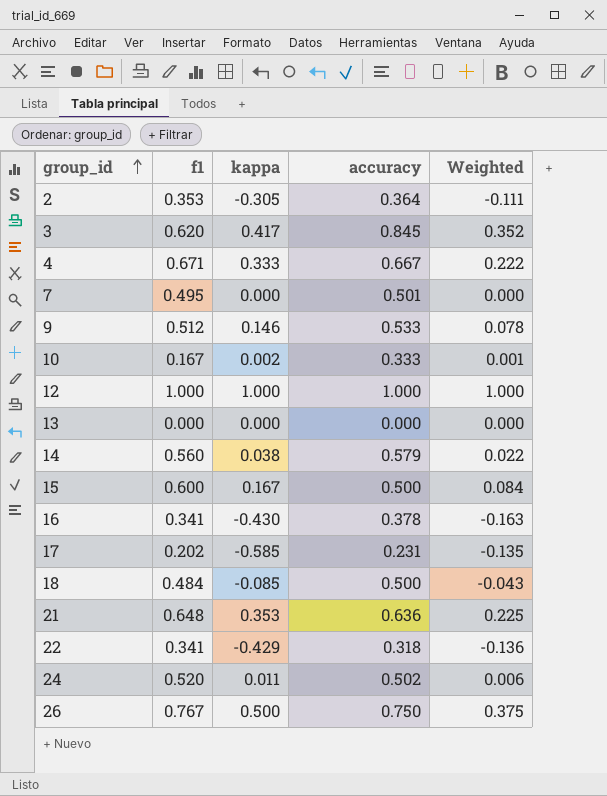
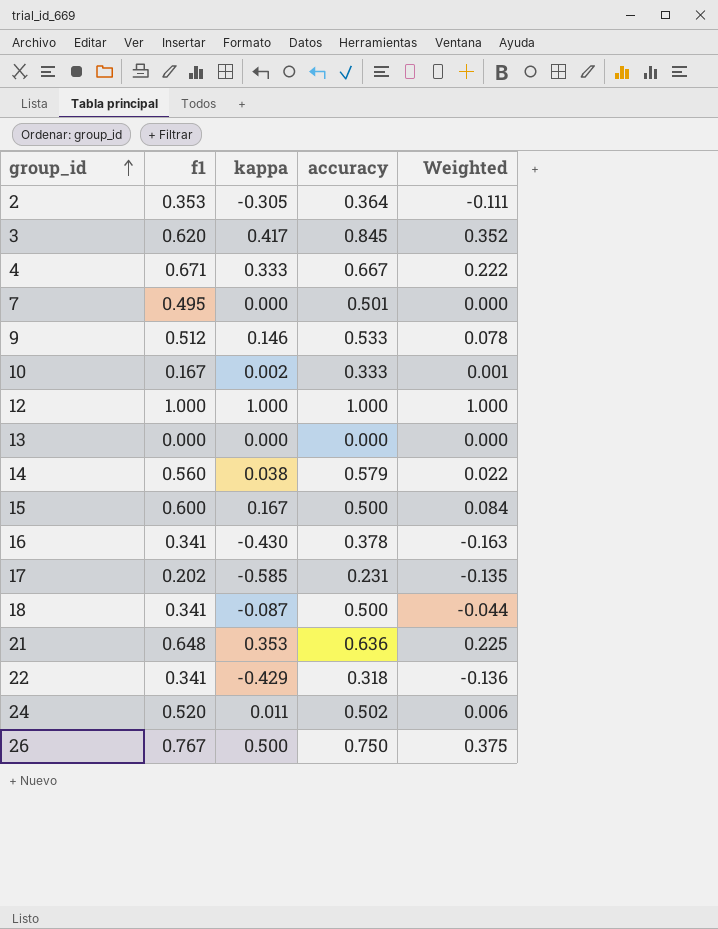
18 | f1: 0.484 -> 0.341
18 | kappa: -0.085 -> -0.087
18 | Weighted: -0.043 -> -0.044

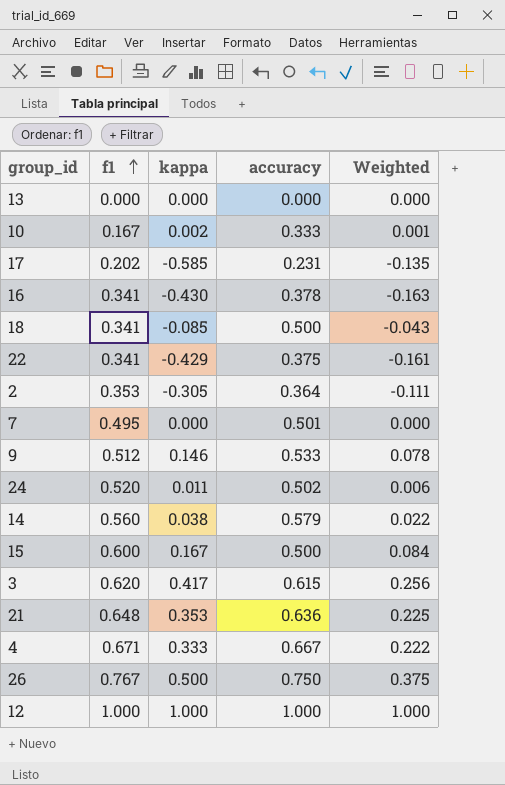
row order: group_id ascending -> f1 ascending
18 | kappa: -0.087 -> -0.085
18 | Weighted: -0.044 -> -0.043
22 | accuracy: 0.318 -> 0.375
22 | Weighted: -0.136 -> -0.161
3 | accuracy: 0.845 -> 0.615
3 | Weighted: 0.352 -> 0.256

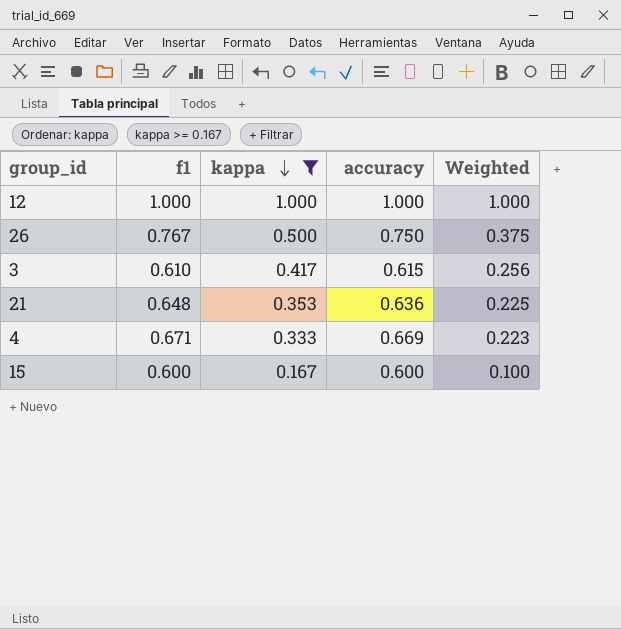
filter: none -> kappa >= 0.167
row order: f1 ascending -> kappa descending
3 | f1: 0.620 -> 0.610
4 | accuracy: 0.667 -> 0.669
4 | Weighted: 0.222 -> 0.223
15 | accuracy: 0.500 -> 0.600
15 | Weighted: 0.084 -> 0.100

